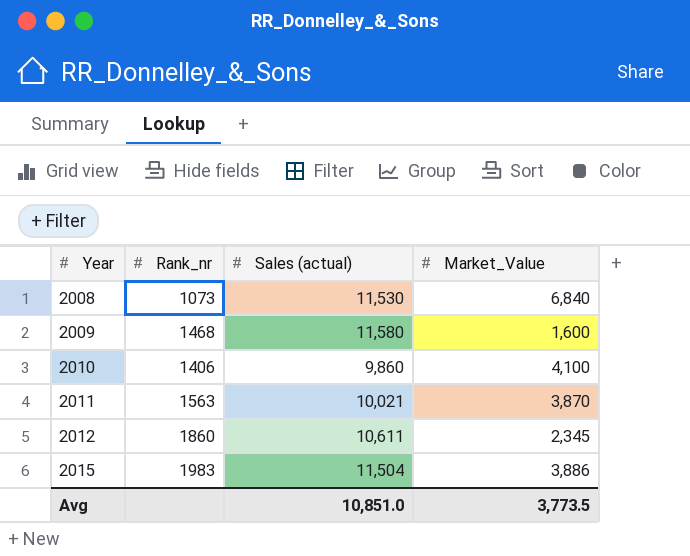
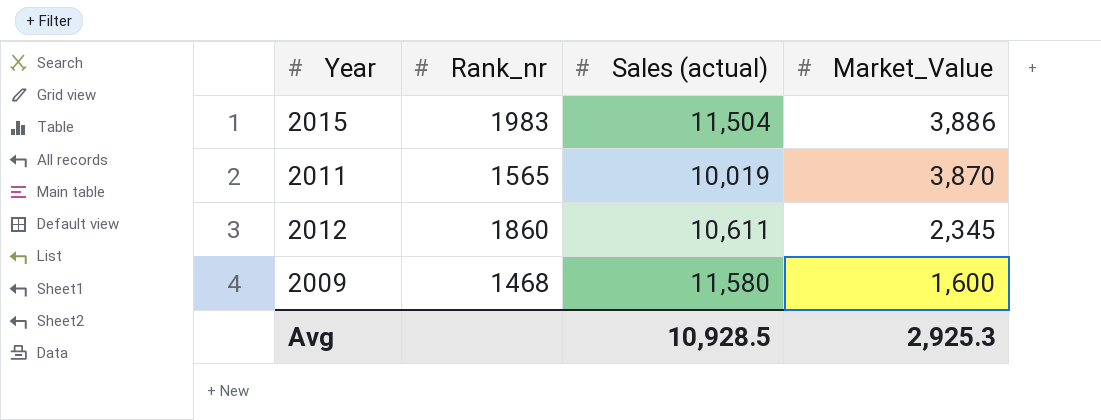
row order: Year ascending -> Market_Value descending
row 2008: 1073 | 11,530 | 6,840 -> none
row 2010: 1406 | 9,860 | 4,100 -> none
2011 | Rank_nr: 1563 -> 1565
2011 | Sales (actual): 10,021 -> 10,019
Avg | Sales (actual): 10,851.0 -> 10,928.5
Avg | Market_Value: 3,773.5 -> 2,925.3

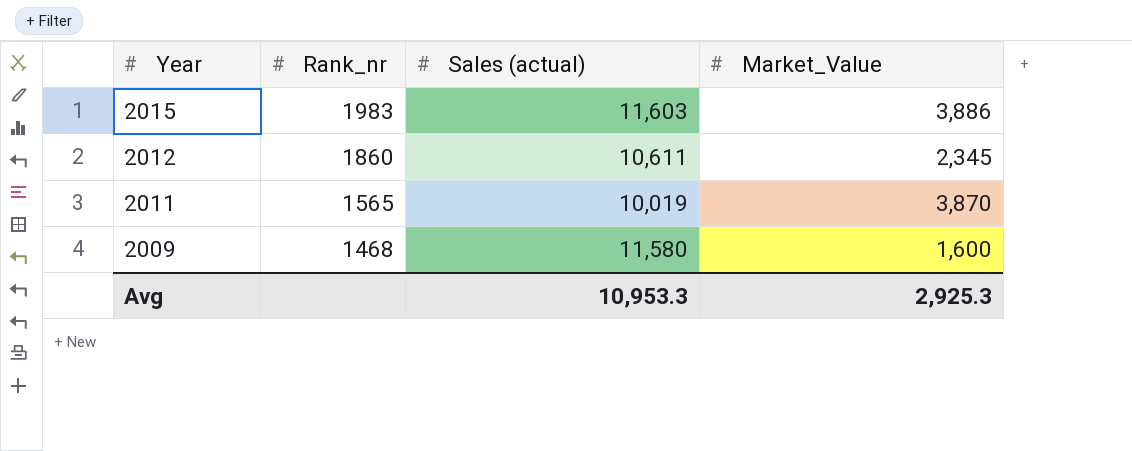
row order: Market_Value descending -> Year descending
2015 | Sales (actual): 11,504 -> 11,603
Avg | Sales (actual): 10,928.5 -> 10,953.3

